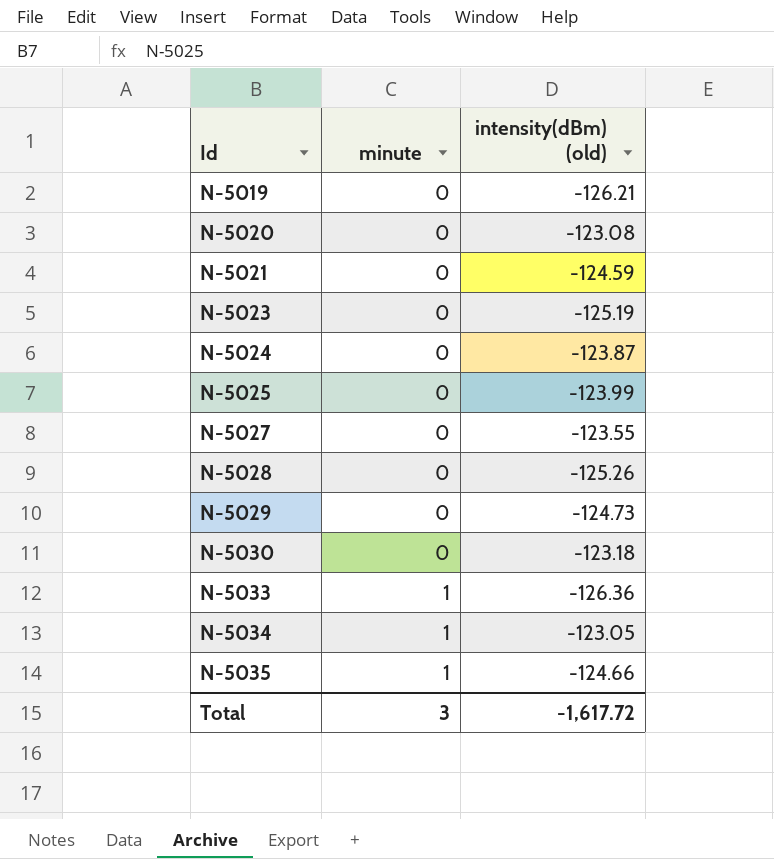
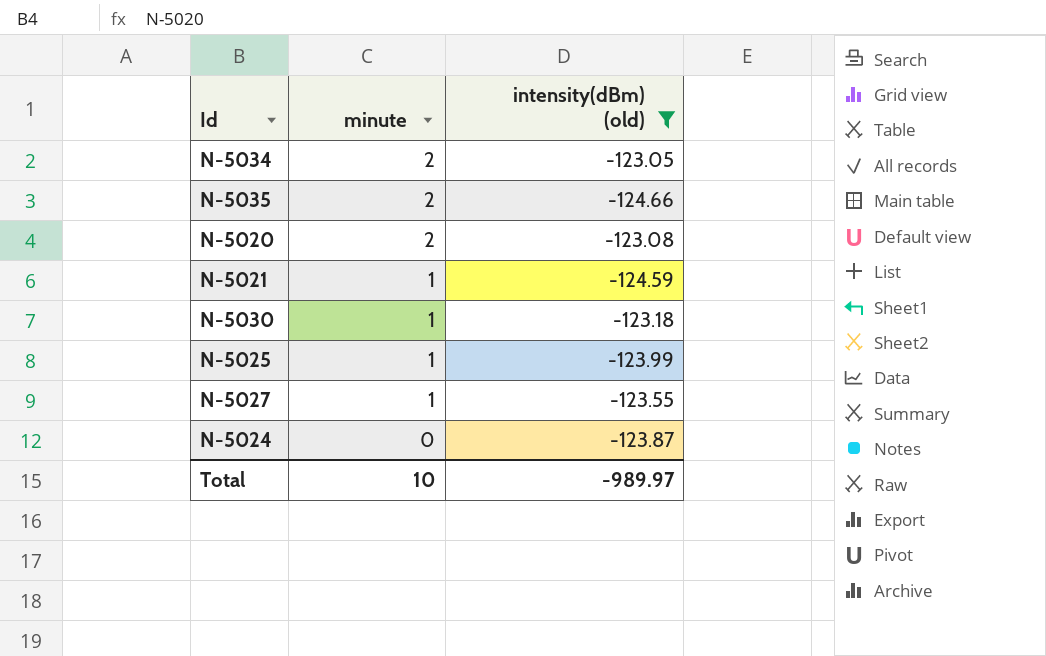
filter: none -> intensity(dBm) (old) >= -124.66
row order: Id ascending -> minute descending
N-5034 | minute: 1 -> 2
N-5035 | minute: 1 -> 2
N-5020 | minute: 0 -> 2
N-5021 | minute: 0 -> 1
N-5030 | minute: 0 -> 1
N-5025 | minute: 0 -> 1
N-5027 | minute: 0 -> 1
Total | minute: 3 -> 10
Total | intensity(dBm) (old): -1,617.72 -> -989.97

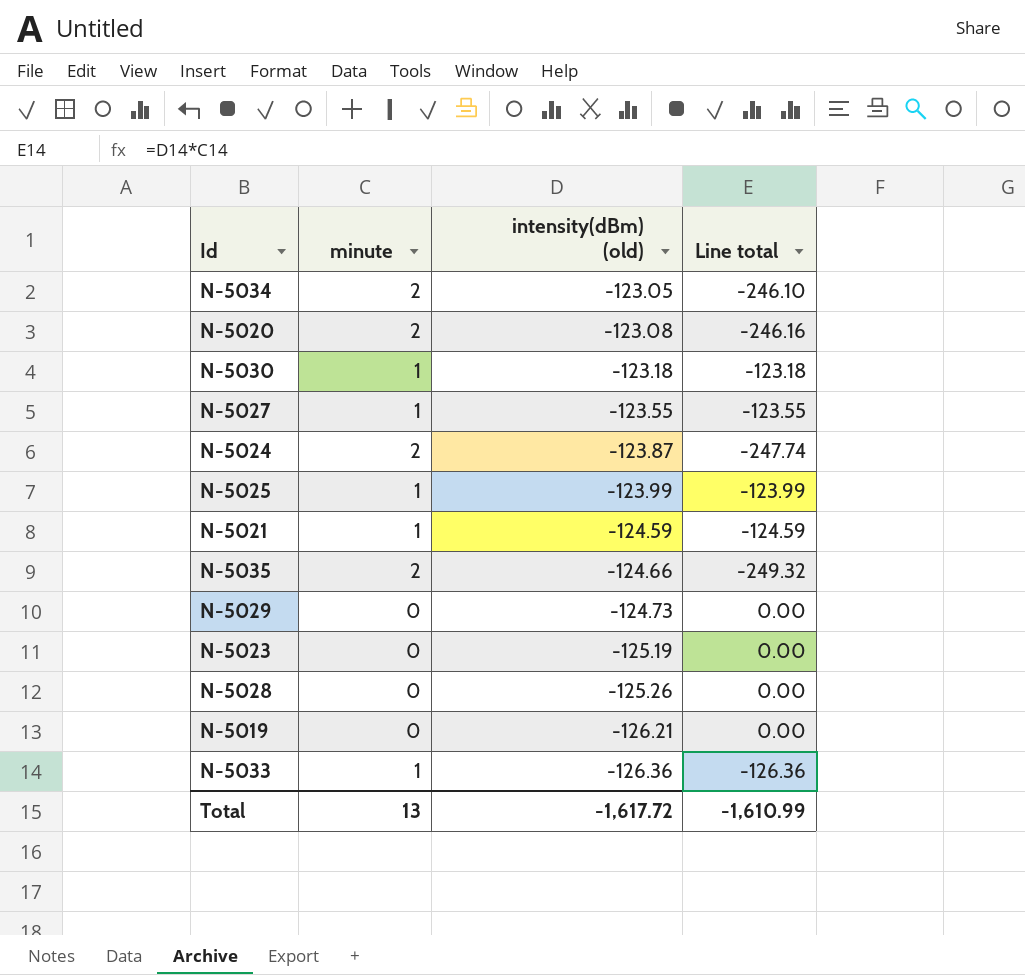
filter: intensity(dBm) (old) >= -124.66 -> none
row order: minute descending -> intensity(dBm) (old) descending
column Line total | formula: none -> [minute] * [intensity(dBm) (old)]
N-5024 | minute: 0 -> 2
Total | minute: 10 -> 13
Total | intensity(dBm) (old): -989.97 -> -1,617.72

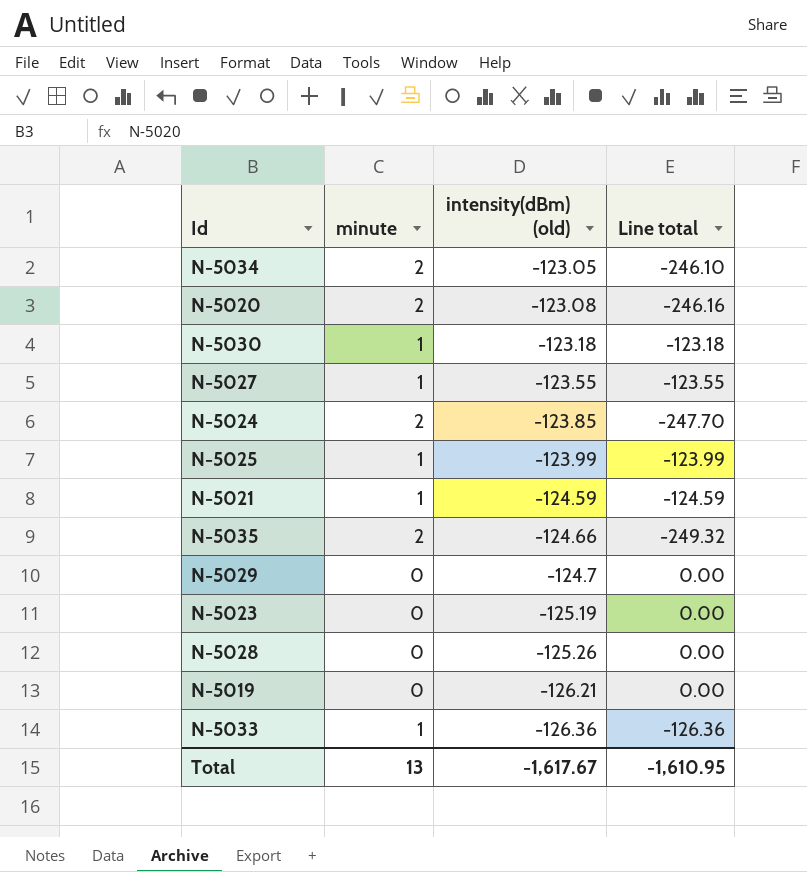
N-5024 | intensity(dBm) (old): -123.87 -> -123.85
N-5024 | Line total: -247.74 -> -247.70
N-5029 | intensity(dBm) (old): -124.73 -> -124.7
Total | intensity(dBm) (old): -1,617.72 -> -1,617.67
Total | Line total: -1,610.99 -> -1,610.95

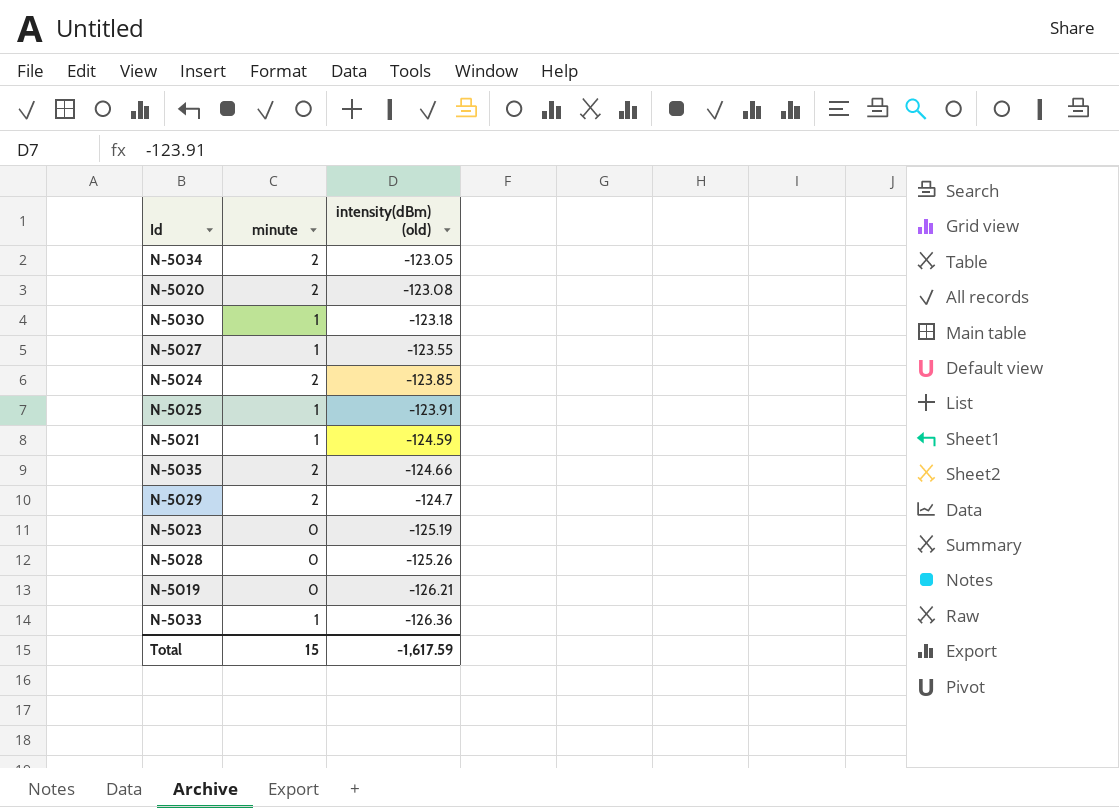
column Line total | formula: [minute] * [intensity(dBm) (old)] -> none
N-5025 | intensity(dBm) (old): -123.99 -> -123.91
N-5029 | minute: 0 -> 2
Total | minute: 13 -> 15
Total | intensity(dBm) (old): -1,617.67 -> -1,617.59

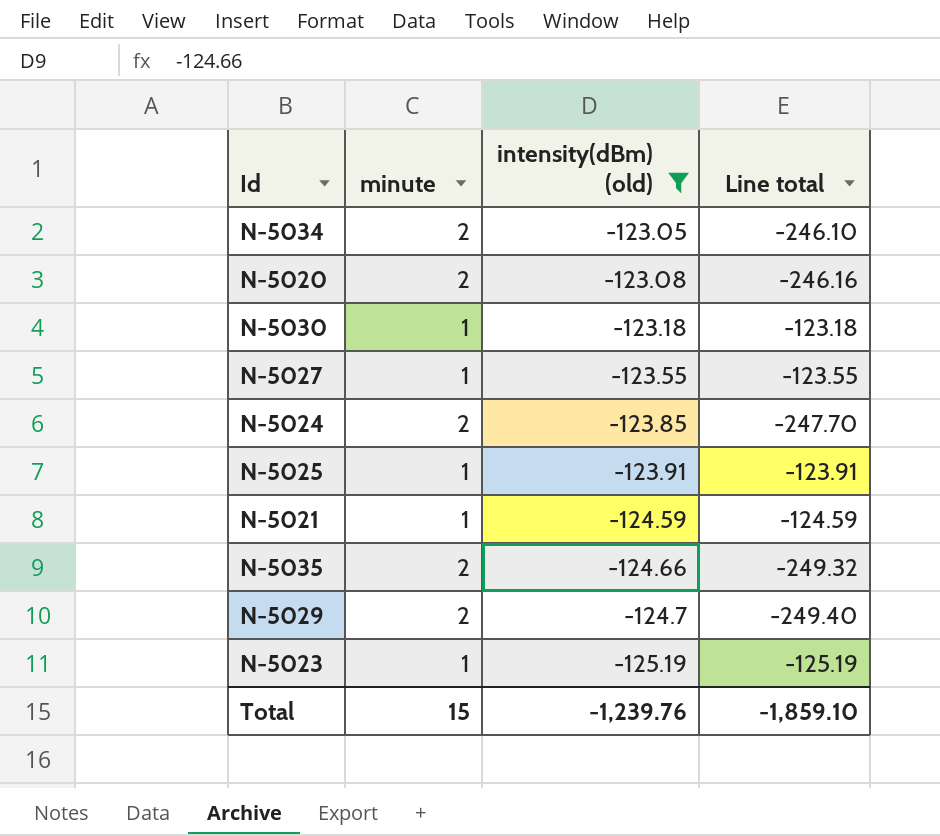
filter: none -> intensity(dBm) (old) >= -125.19
column Line total | formula: none -> [minute] * [intensity(dBm) (old)]
N-5023 | minute: 0 -> 1
Total | intensity(dBm) (old): -1,617.59 -> -1,239.76

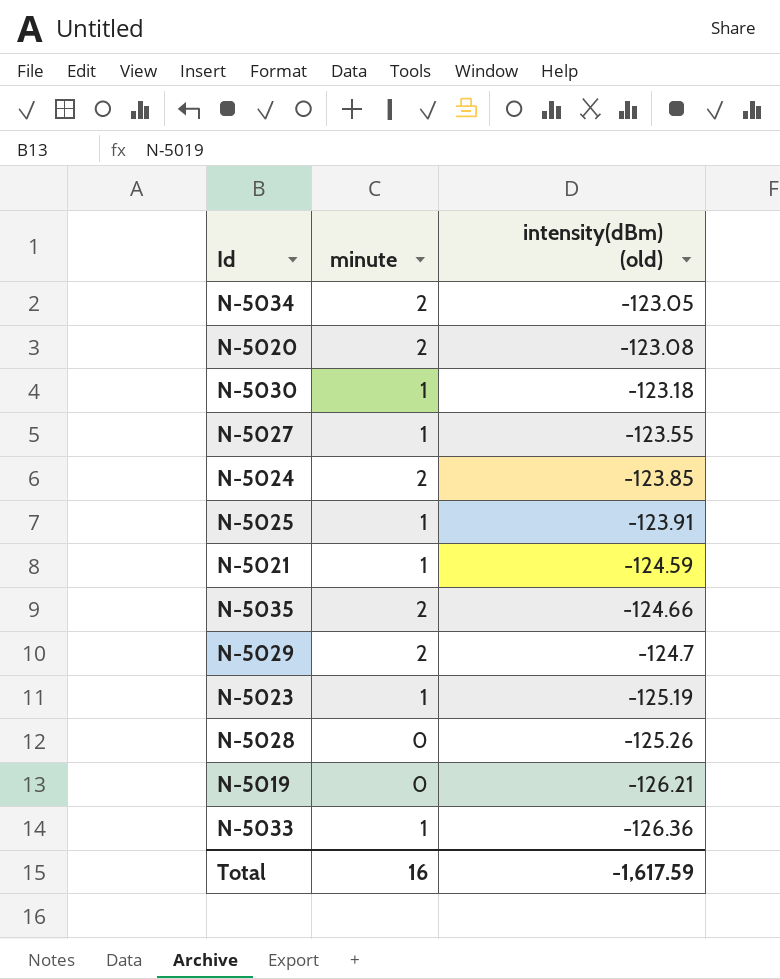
filter: intensity(dBm) (old) >= -125.19 -> none
column Line total | formula: [minute] * [intensity(dBm) (old)] -> none
Total | minute: 15 -> 16
Total | intensity(dBm) (old): -1,239.76 -> -1,617.59

